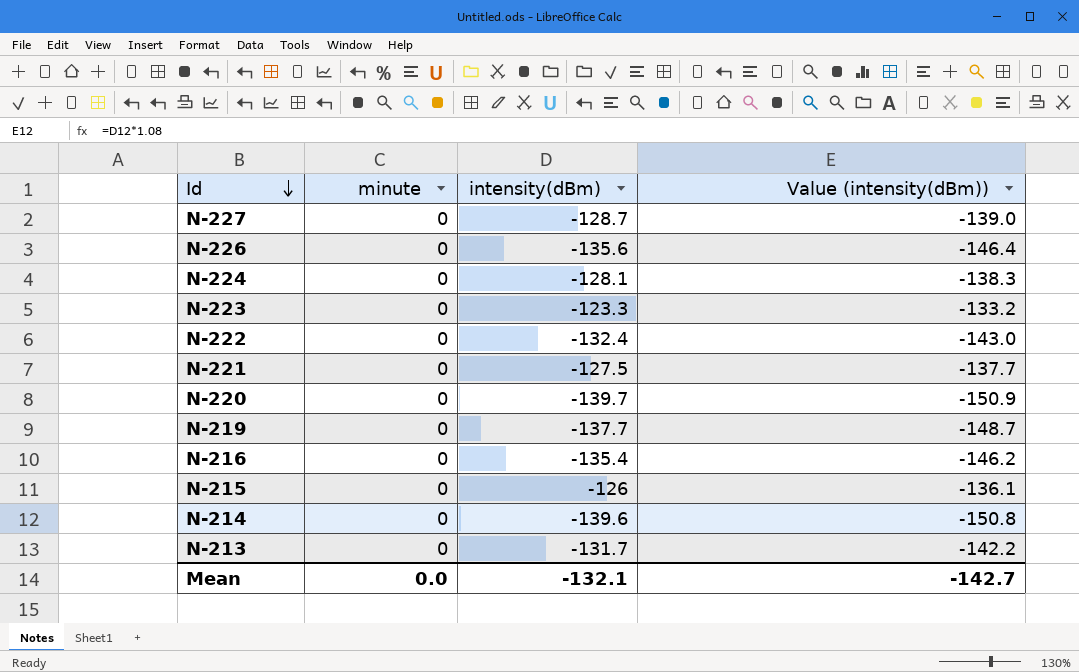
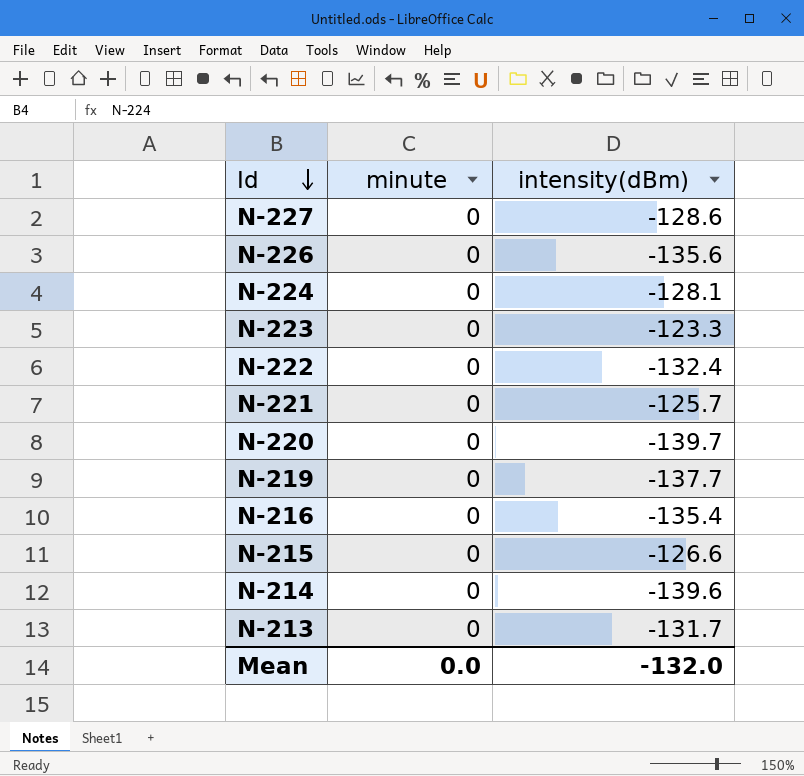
column Value (intensity(dBm)) | formula: [intensity(dBm)] * 1.08 -> none
N-227 | intensity(dBm): -128.7 -> -128.6
N-221 | intensity(dBm): -127.5 -> -125.7
N-215 | intensity(dBm): -126 -> -126.6
Mean | intensity(dBm): -132.1 -> -132.0

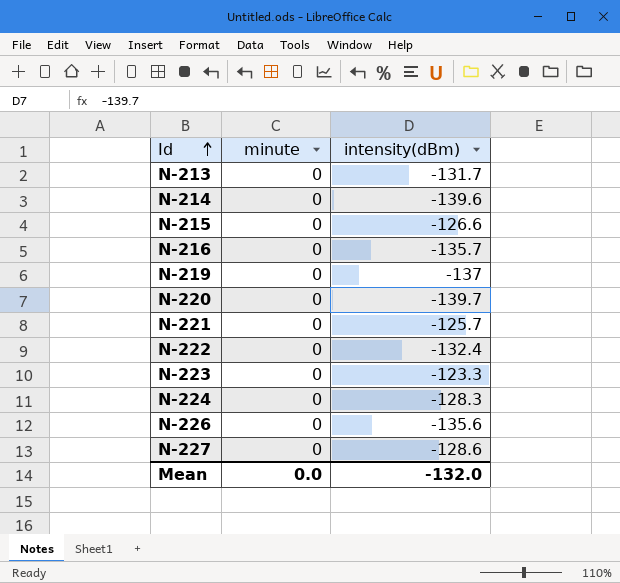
row order: Id descending -> Id ascending
N-216 | intensity(dBm): -135.4 -> -135.7
N-219 | intensity(dBm): -137.7 -> -137
N-224 | intensity(dBm): -128.1 -> -128.3

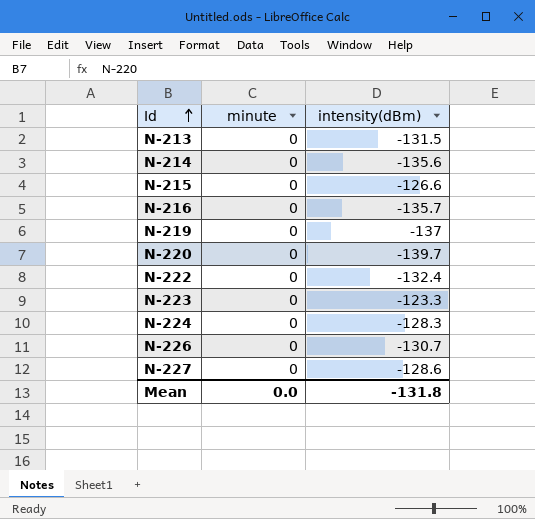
row N-221: 0 | -125.7 -> none
N-213 | intensity(dBm): -131.7 -> -131.5
N-214 | intensity(dBm): -139.6 -> -135.6
N-226 | intensity(dBm): -135.6 -> -130.7
Mean | intensity(dBm): -132.0 -> -131.8

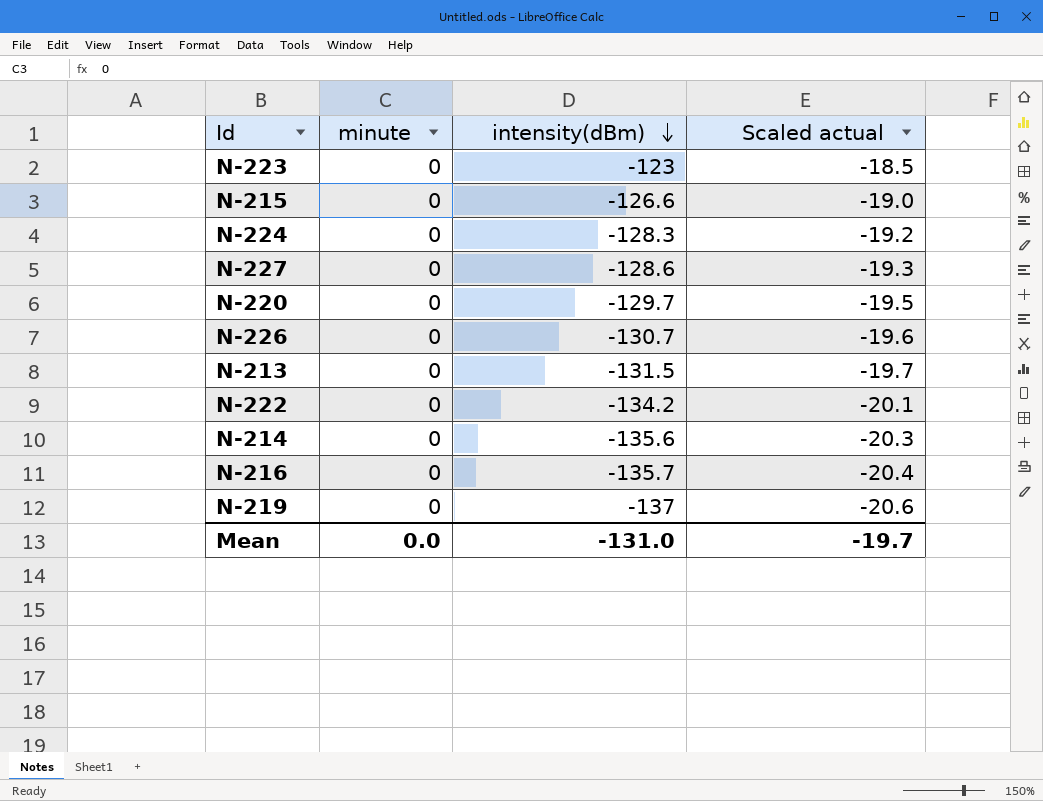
row order: Id ascending -> intensity(dBm) descending
column Scaled actual | formula: none -> [intensity(dBm)] * 0.15
N-223 | intensity(dBm): -123.3 -> -123
N-220 | intensity(dBm): -139.7 -> -129.7
N-222 | intensity(dBm): -132.4 -> -134.2
Mean | intensity(dBm): -131.8 -> -131.0

